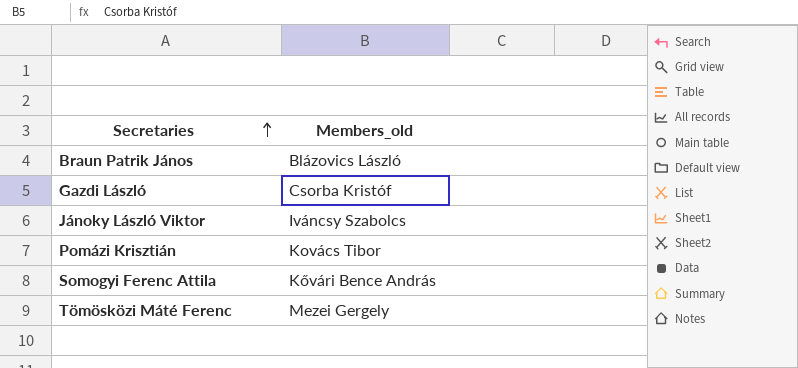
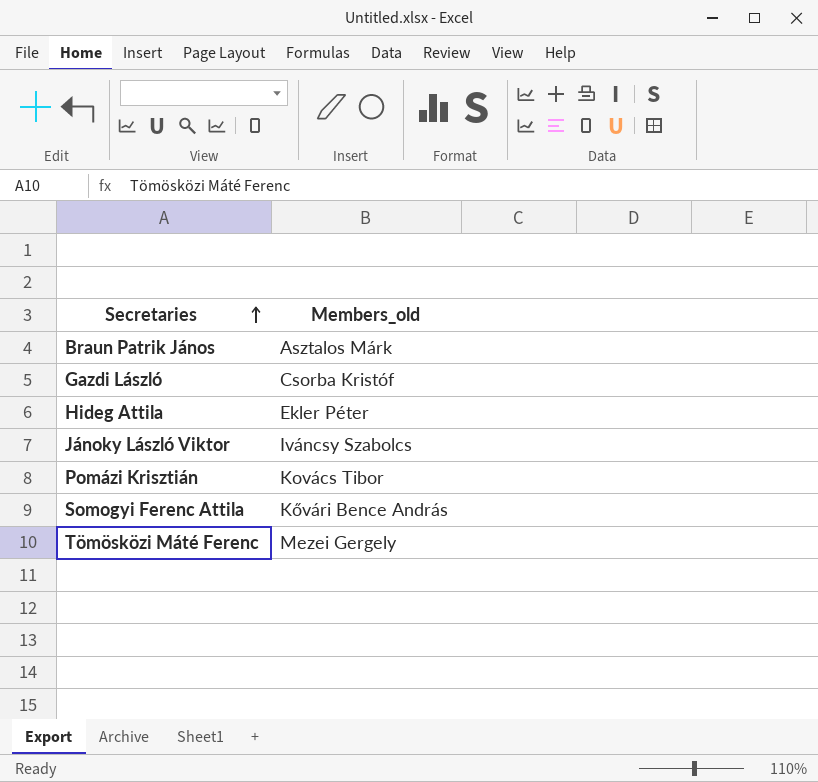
Braun Patrik János | Members_old: Blázovics László -> Asztalos Márk
row Hideg Attila: none -> Ekler Péter

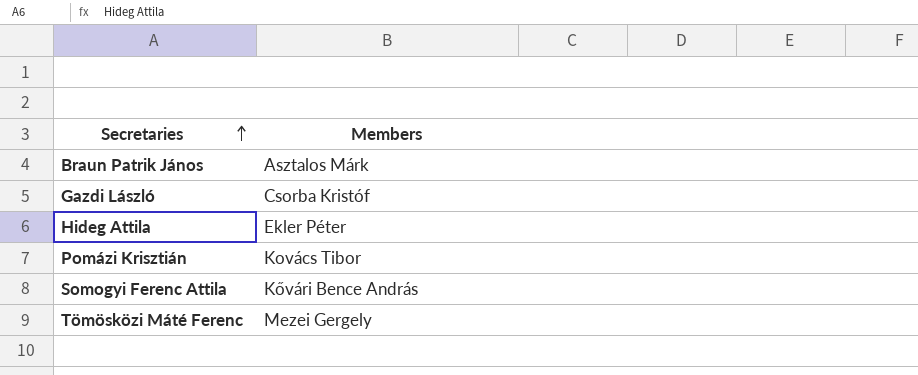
column name: Members_old -> Members
row Jánoky László Viktor: Iváncsy Szabolcs -> none

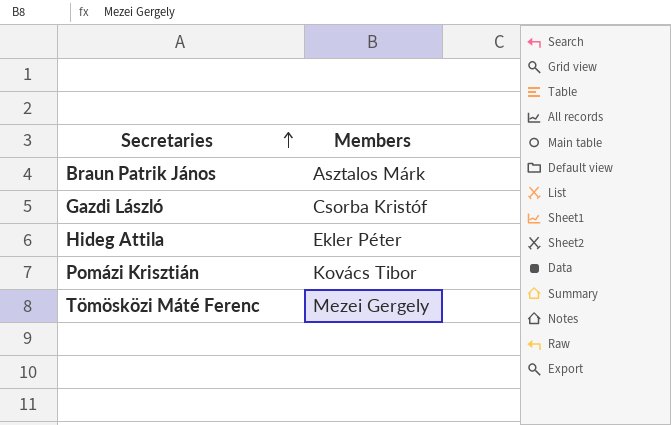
row Somogyi Ferenc Attila: Kővári Bence András -> none

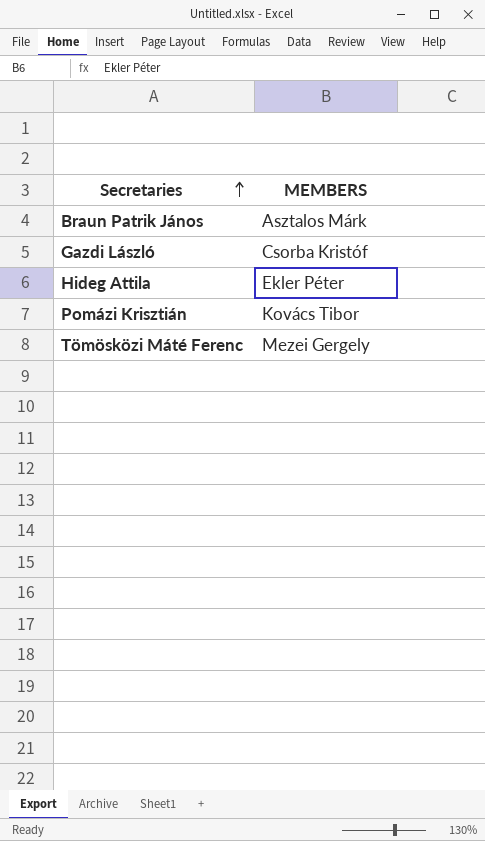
column name: Members -> MEMBERS

